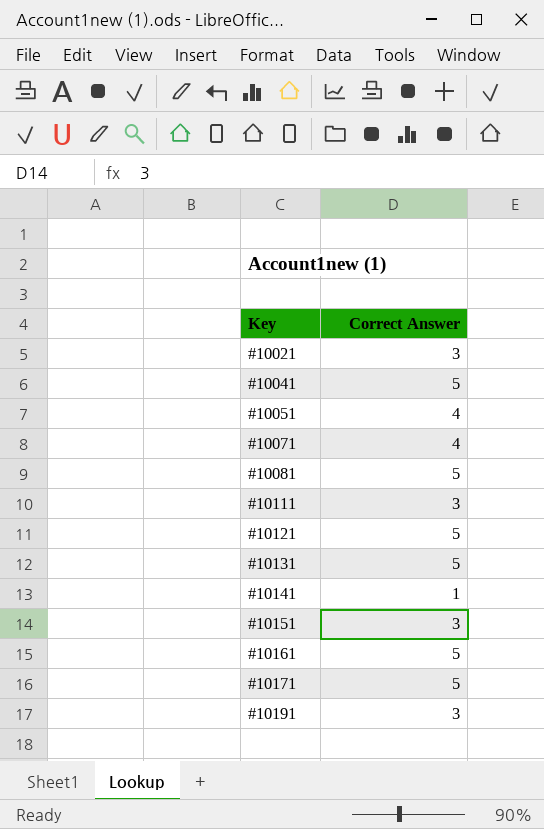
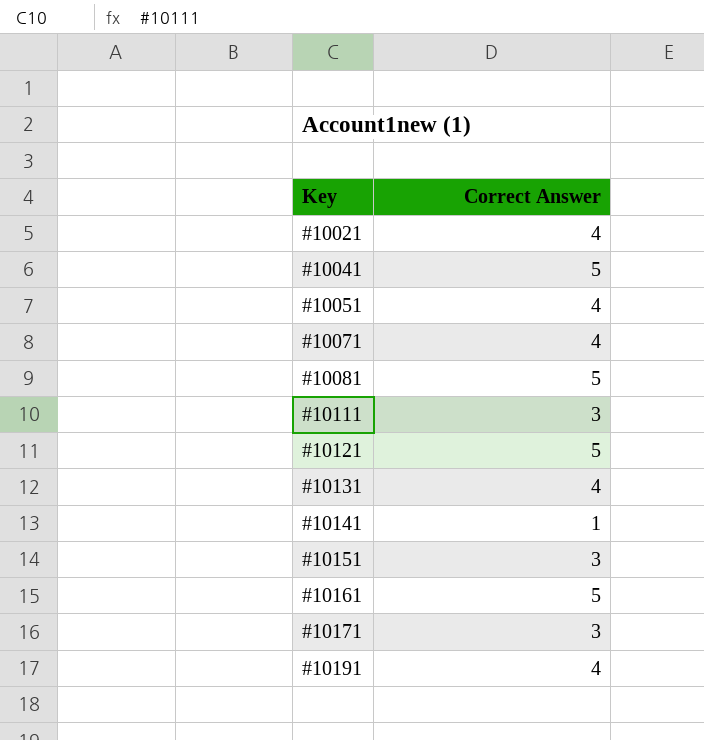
#10021 | Correct Answer: 3 -> 4
#10131 | Correct Answer: 5 -> 4
#10171 | Correct Answer: 5 -> 3
#10191 | Correct Answer: 3 -> 4

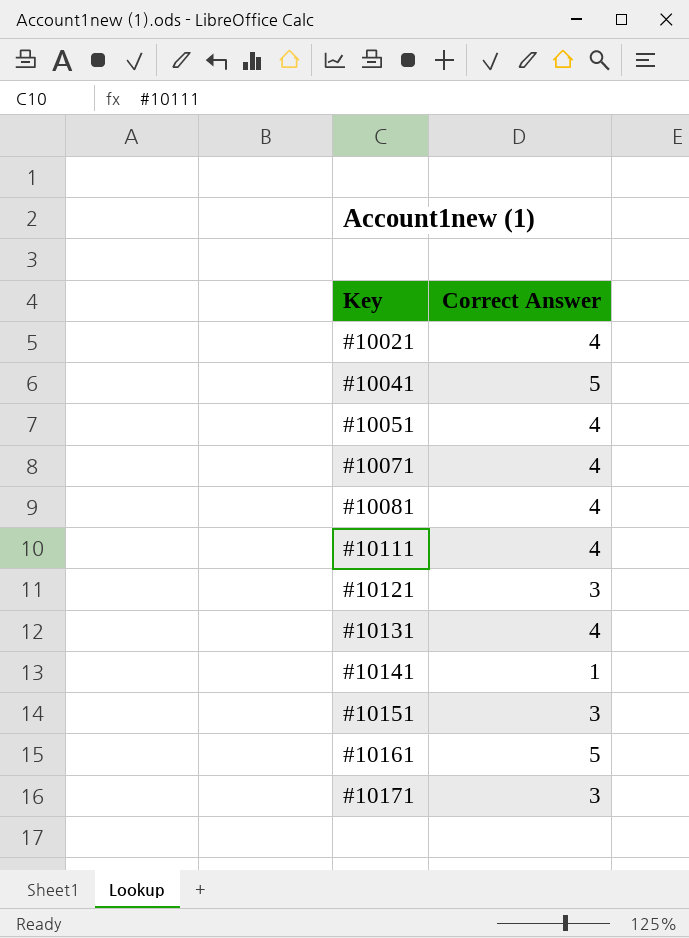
row #10191: 4 -> none
#10081 | Correct Answer: 5 -> 4
#10111 | Correct Answer: 3 -> 4
#10121 | Correct Answer: 5 -> 3

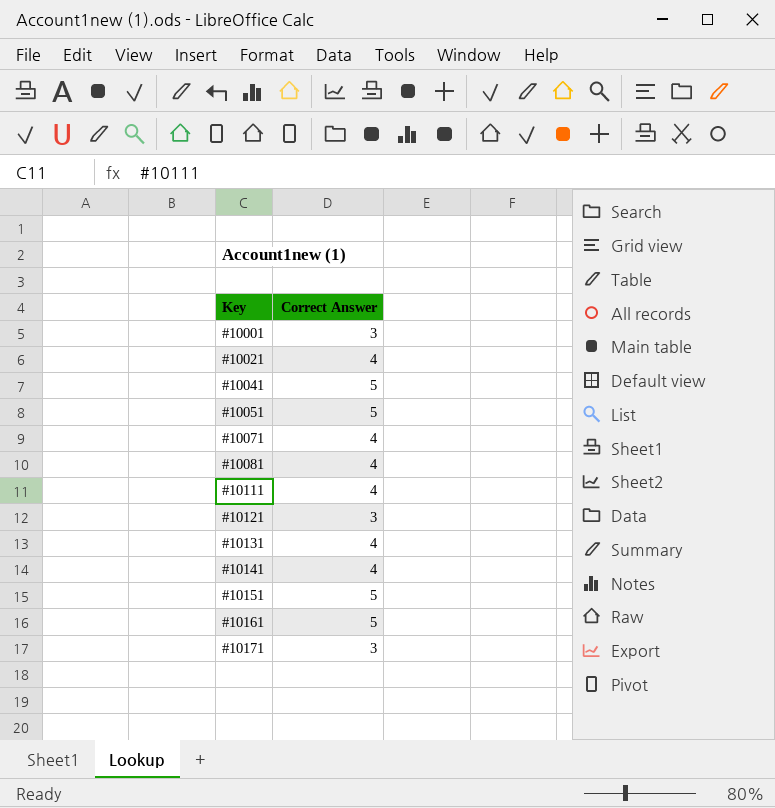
row #10001: none -> 3
#10051 | Correct Answer: 4 -> 5
#10141 | Correct Answer: 1 -> 4
#10151 | Correct Answer: 3 -> 5

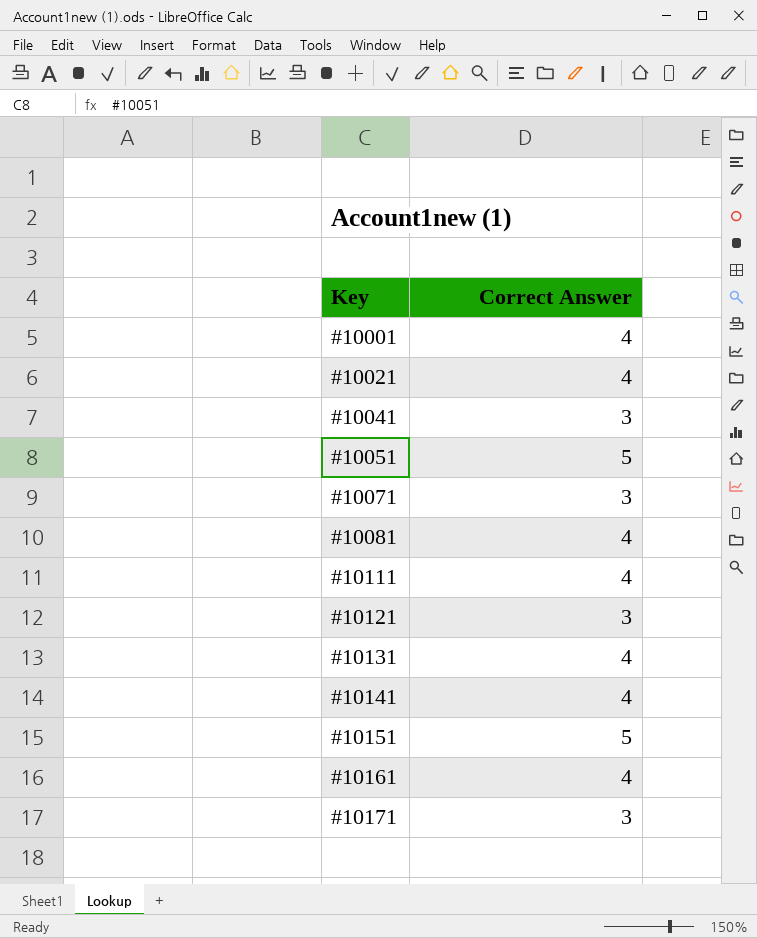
#10001 | Correct Answer: 3 -> 4
#10041 | Correct Answer: 5 -> 3
#10071 | Correct Answer: 4 -> 3
#10161 | Correct Answer: 5 -> 4

